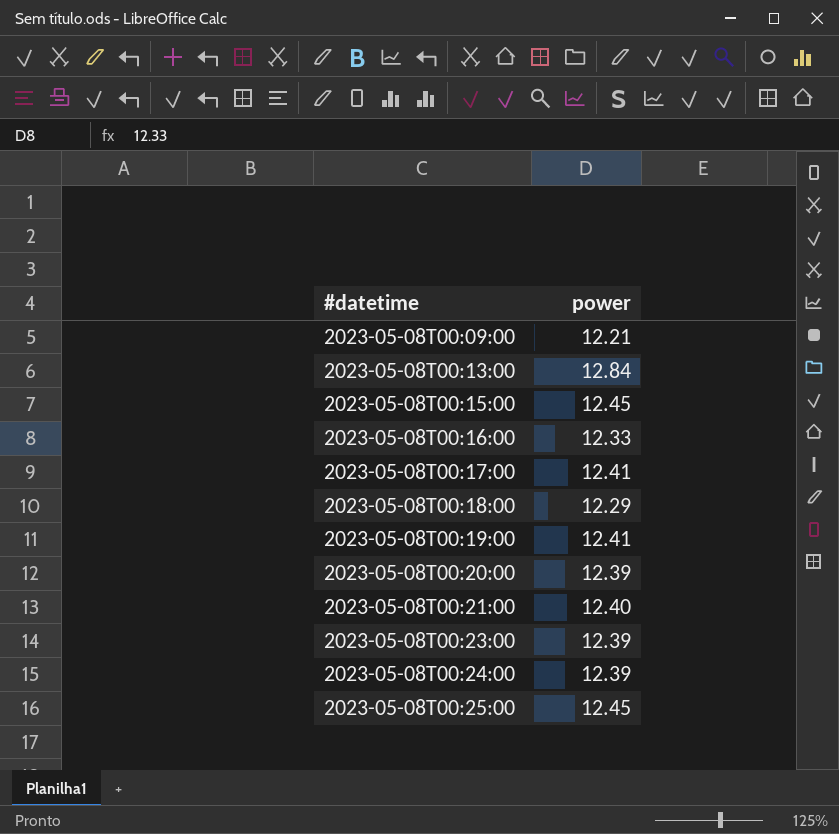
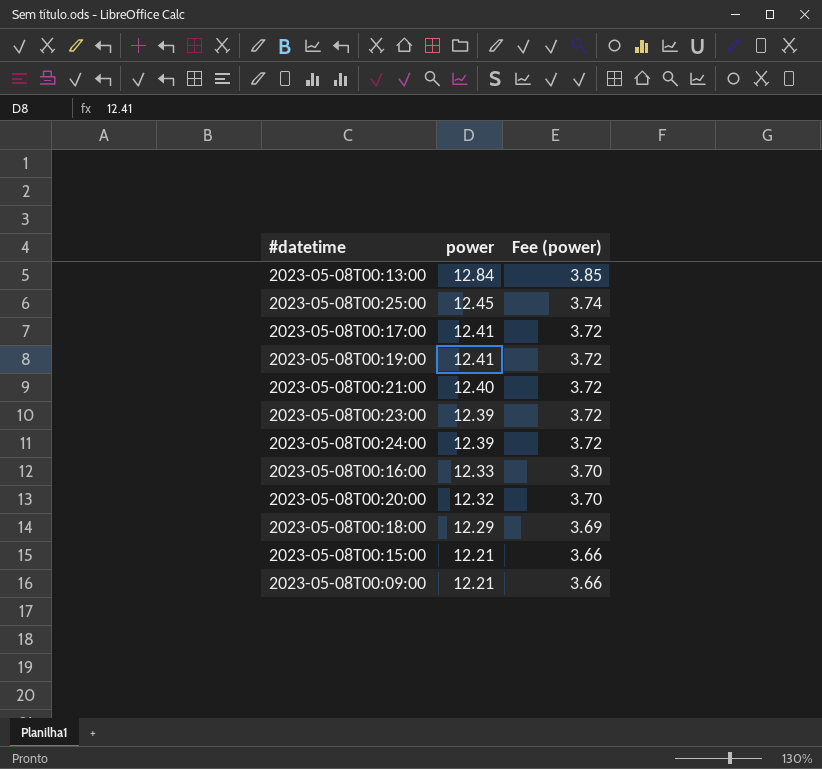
row order: #datetime ascending -> power descending
column Fee (power) | formula: none -> [power] * 0.3
2023-05-08T00:20:00 | power: 12.39 -> 12.32
2023-05-08T00:15:00 | power: 12.45 -> 12.21

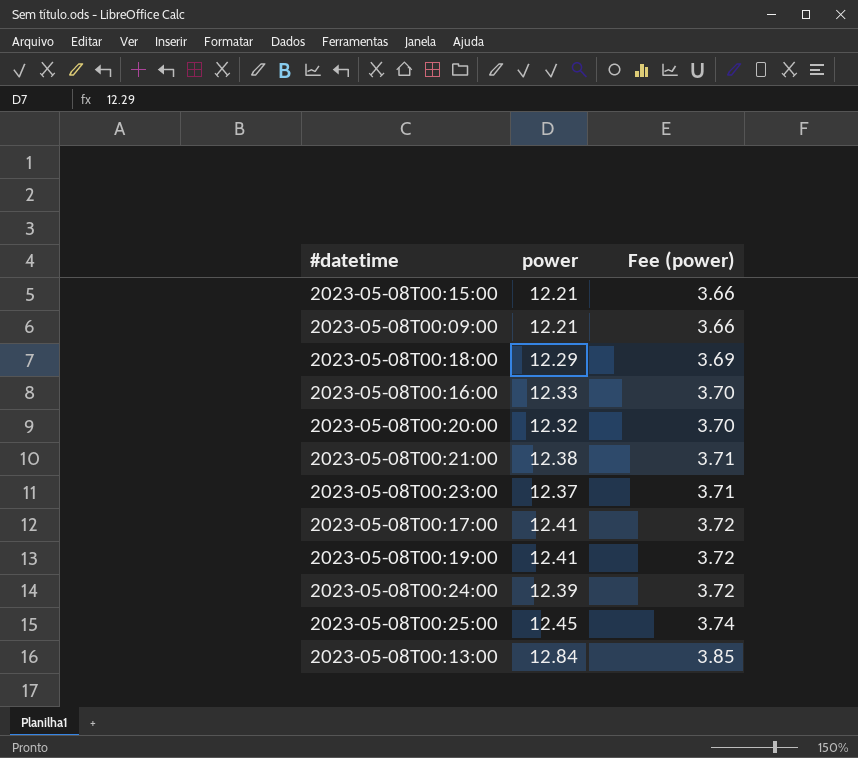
row order: power descending -> Fee (power) ascending
2023-05-08T00:21:00 | power: 12.40 -> 12.38
2023-05-08T00:21:00 | Fee (power): 3.72 -> 3.71
2023-05-08T00:23:00 | power: 12.39 -> 12.37
2023-05-08T00:23:00 | Fee (power): 3.72 -> 3.71

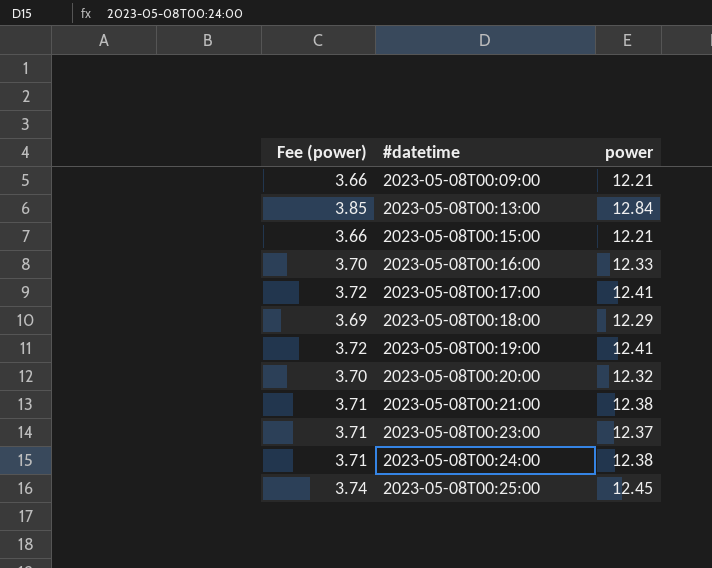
row order: Fee (power) ascending -> #datetime ascending
column Fee (power) | position: 3 -> 1
2023-05-08T00:24:00 | Fee (power): 3.72 -> 3.71
2023-05-08T00:24:00 | power: 12.39 -> 12.38

